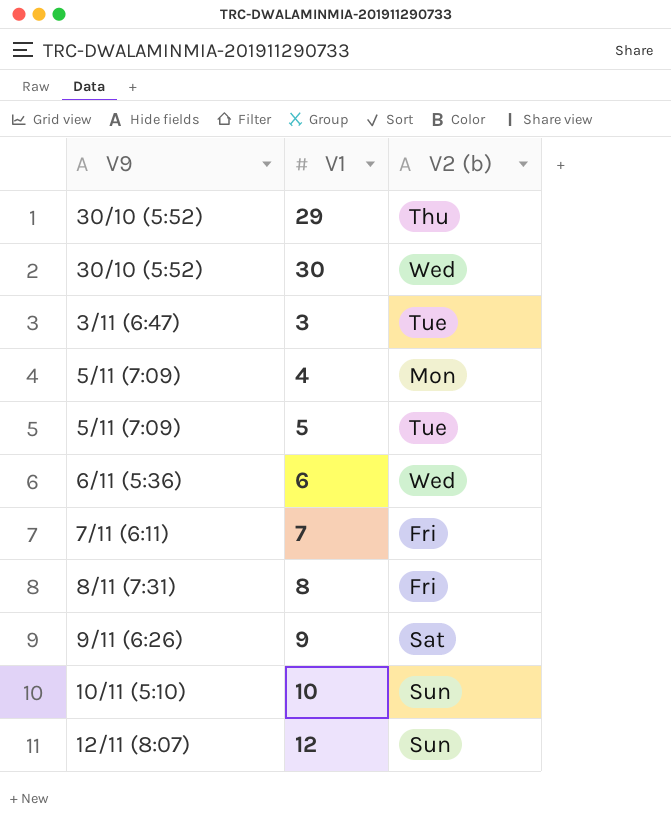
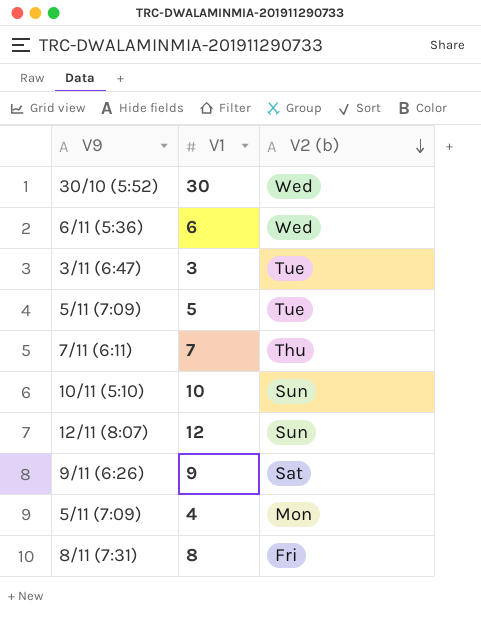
row order: none -> V2 (b) descending
row 29: 30/10 (5:52) | Thu -> none
7 | V2 (b): Fri -> Thu

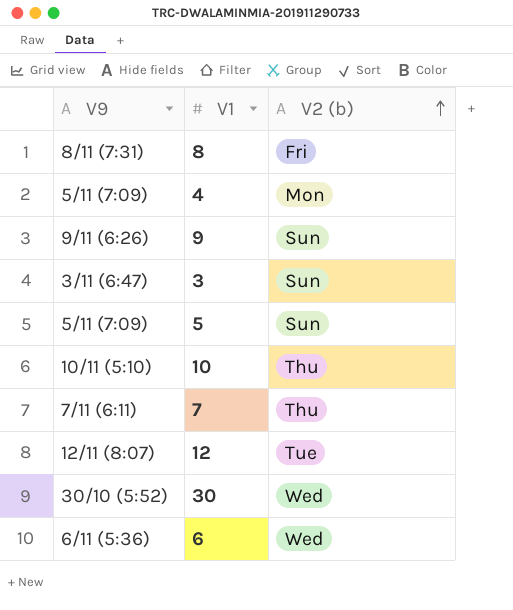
row order: V2 (b) descending -> V2 (b) ascending
9 | V2 (b): Sat -> Sun
3 | V2 (b): Tue -> Sun
5 | V2 (b): Tue -> Sun
10 | V2 (b): Sun -> Thu
12 | V2 (b): Sun -> Tue

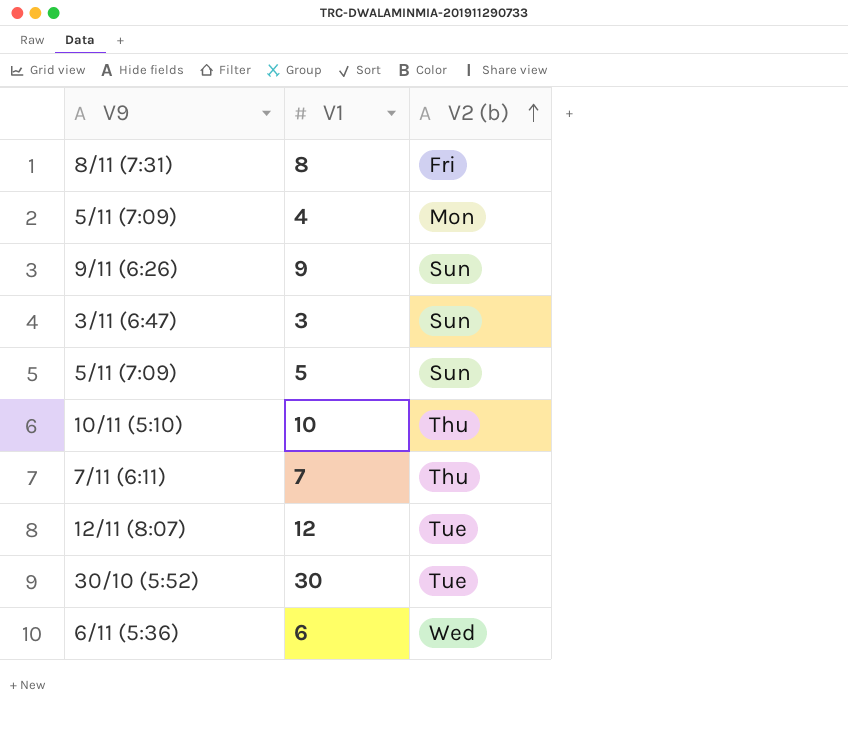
30 | V2 (b): Wed -> Tue

